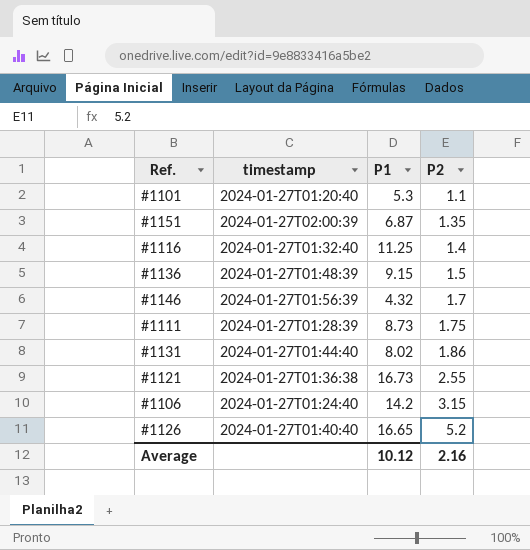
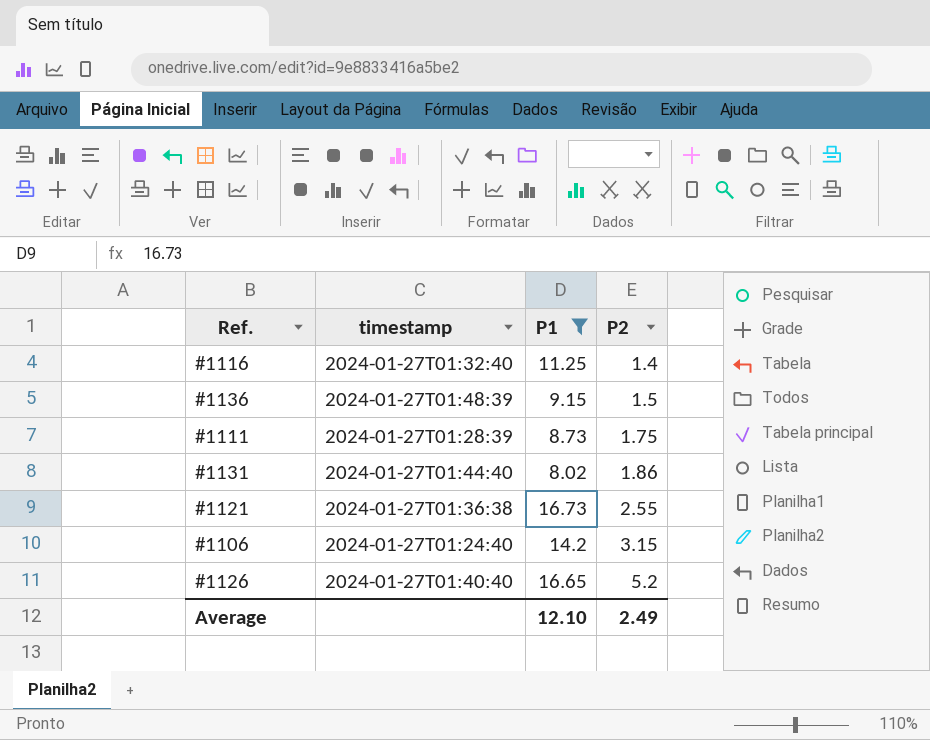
filter: none -> P1 >= 8.02
Average | P1: 10.12 -> 12.10
Average | P2: 2.16 -> 2.49

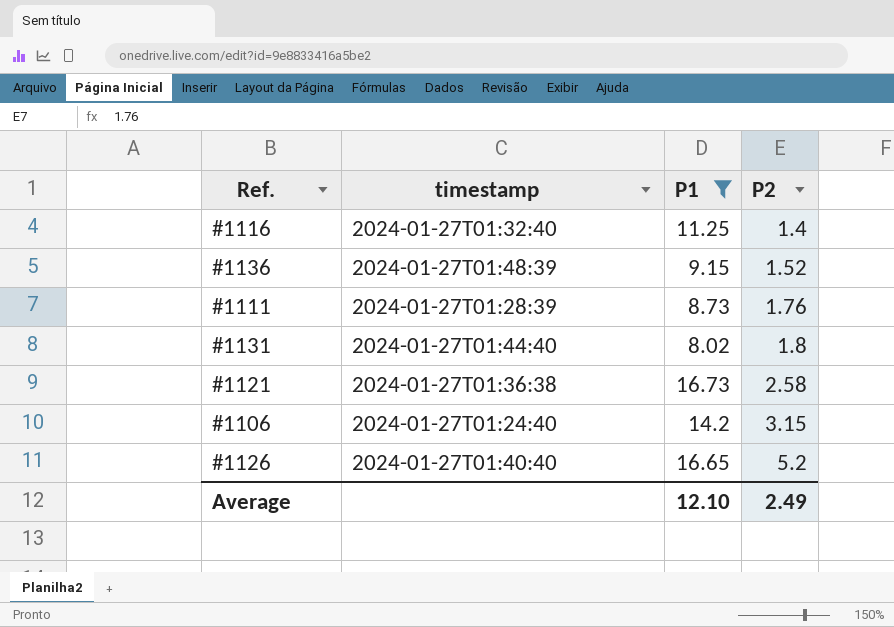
#1136 | P2: 1.5 -> 1.52
#1111 | P2: 1.75 -> 1.76
#1131 | P2: 1.86 -> 1.8
#1121 | P2: 2.55 -> 2.58

